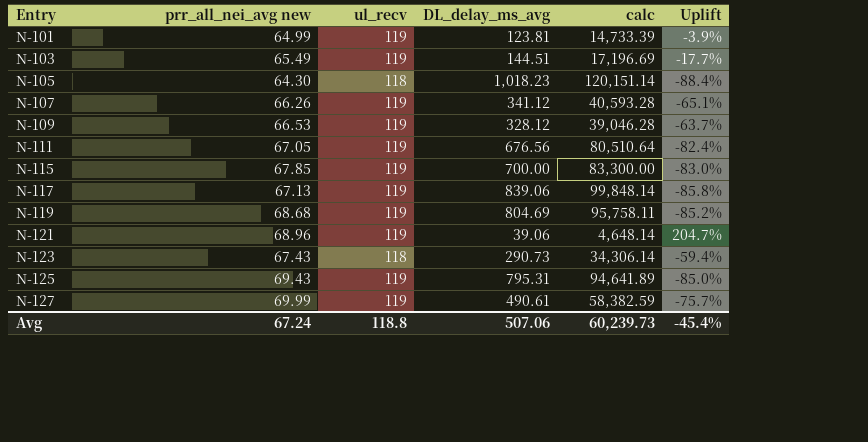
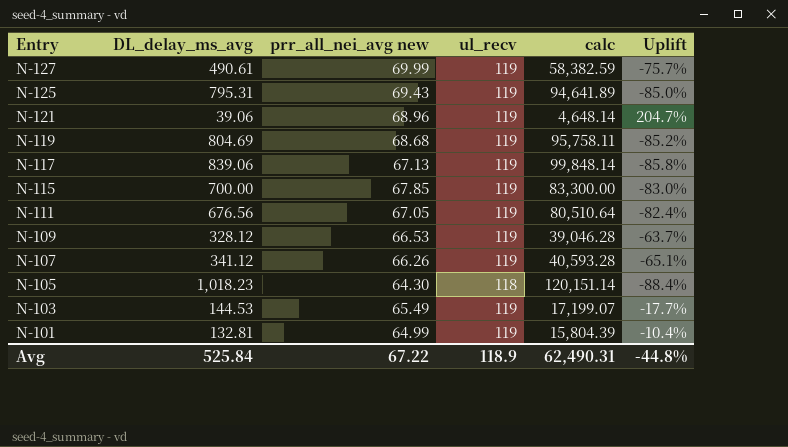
row order: Entry ascending -> Entry descending
column DL_delay_ms_avg | position: 4 -> 2
row N-123: 67.43 | 118 | 290.73 | 34,306.14 | -59.4% -> none
N-103 | DL_delay_ms_avg: 144.51 -> 144.53
N-103 | calc: 17,196.69 -> 17,199.07
N-101 | DL_delay_ms_avg: 123.81 -> 132.81
N-101 | calc: 14,733.39 -> 15,804.39
N-101 | Uplift: -3.9% -> -10.4%
Avg | DL_delay_ms_avg: 507.06 -> 525.84
Avg | prr_all_nei_avg new: 67.24 -> 67.22
Avg | ul_recv: 118.8 -> 118.9
Avg | calc: 60,239.73 -> 62,490.31
Avg | Uplift: -45.4% -> -44.8%

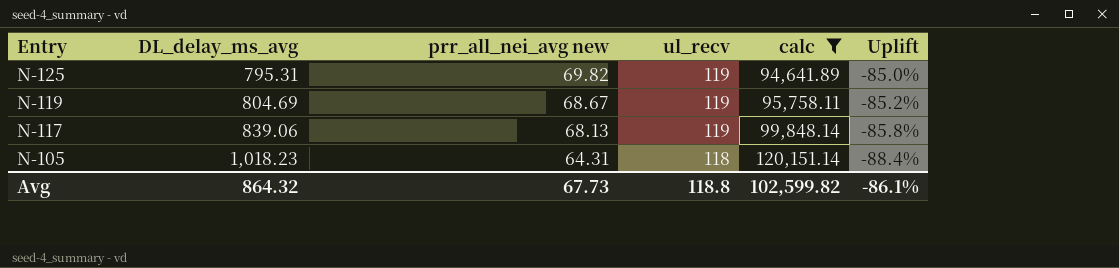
filter: none -> calc >= 94,641.89
N-125 | prr_all_nei_avg new: 69.43 -> 69.82
N-119 | prr_all_nei_avg new: 68.68 -> 68.67
N-117 | prr_all_nei_avg new: 67.13 -> 68.13
N-105 | prr_all_nei_avg new: 64.30 -> 64.31
Avg | DL_delay_ms_avg: 525.84 -> 864.32
Avg | prr_all_nei_avg new: 67.22 -> 67.73
Avg | ul_recv: 118.9 -> 118.8
Avg | calc: 62,490.31 -> 102,599.82
Avg | Uplift: -44.8% -> -86.1%

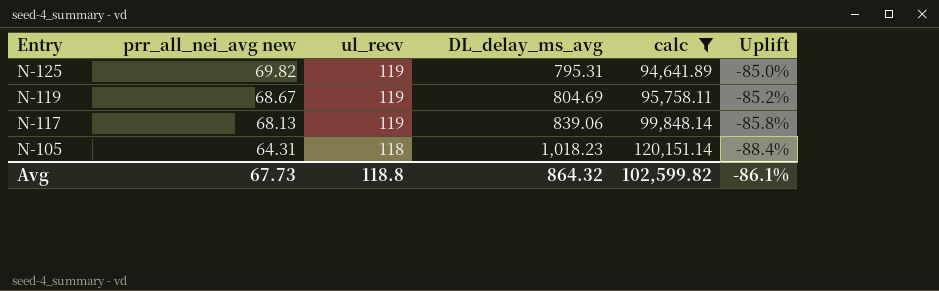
column DL_delay_ms_avg | position: 2 -> 4

